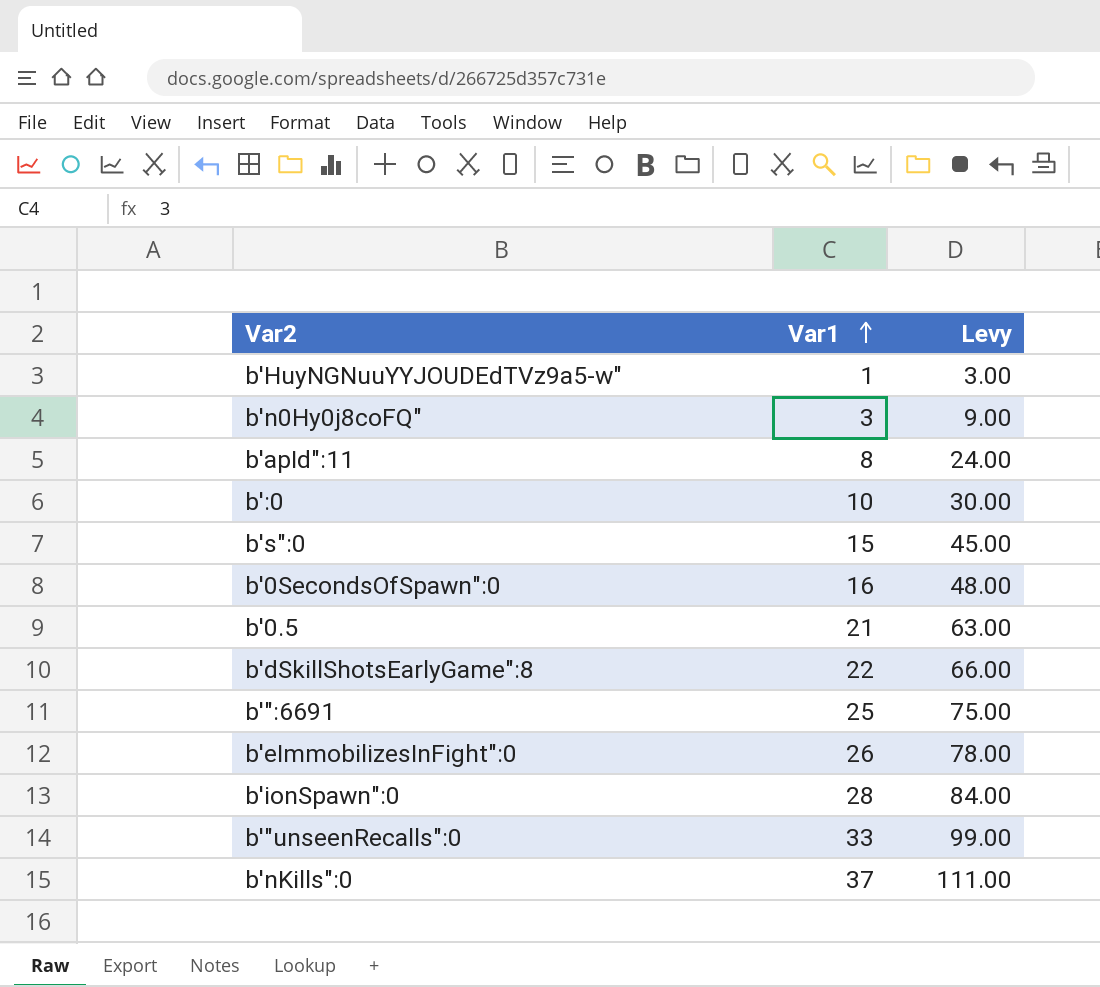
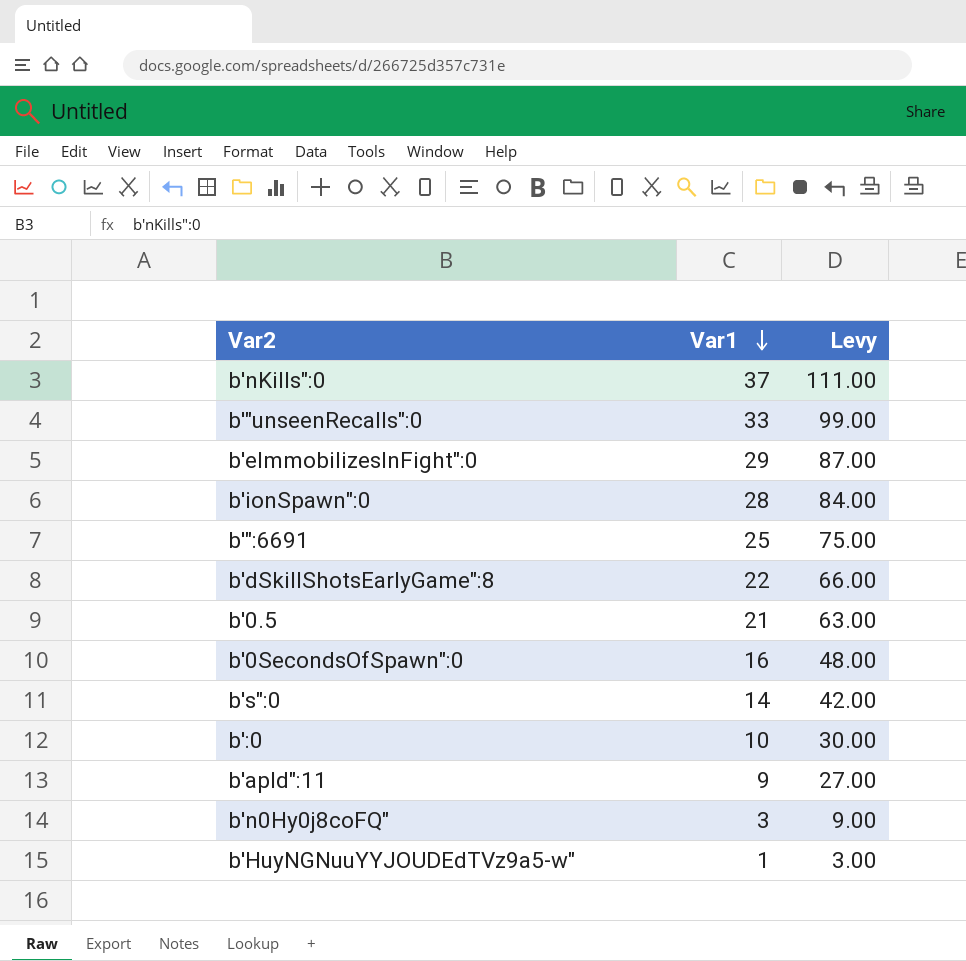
row order: Var1 ascending -> Var1 descending
b'eImmobilizesInFight":0 | Var1: 26 -> 29
b'eImmobilizesInFight":0 | Levy: 78.00 -> 87.00
b's":0 | Var1: 15 -> 14
b's":0 | Levy: 45.00 -> 42.00
b'apId":11 | Var1: 8 -> 9
b'apId":11 | Levy: 24.00 -> 27.00

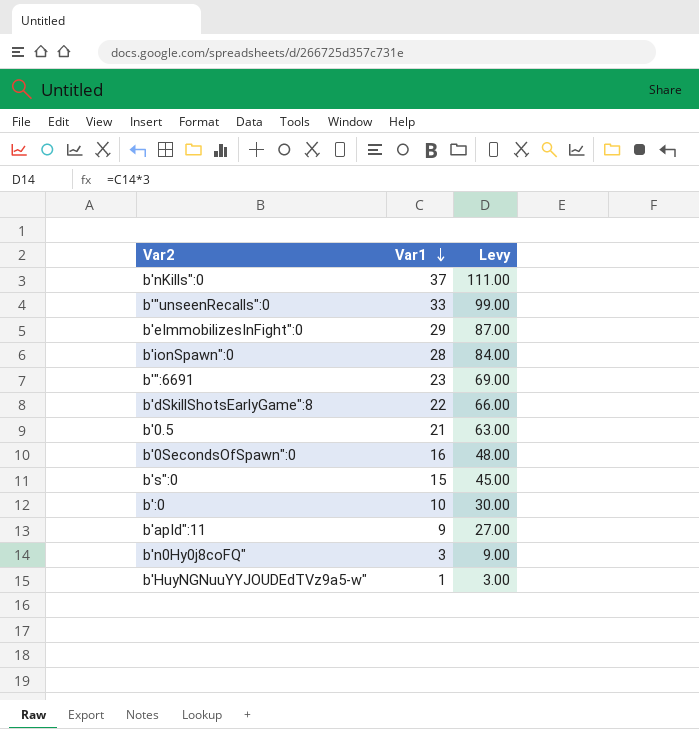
b'":6691 | Var1: 25 -> 23
b'":6691 | Levy: 75.00 -> 69.00
b's":0 | Var1: 14 -> 15
b's":0 | Levy: 42.00 -> 45.00

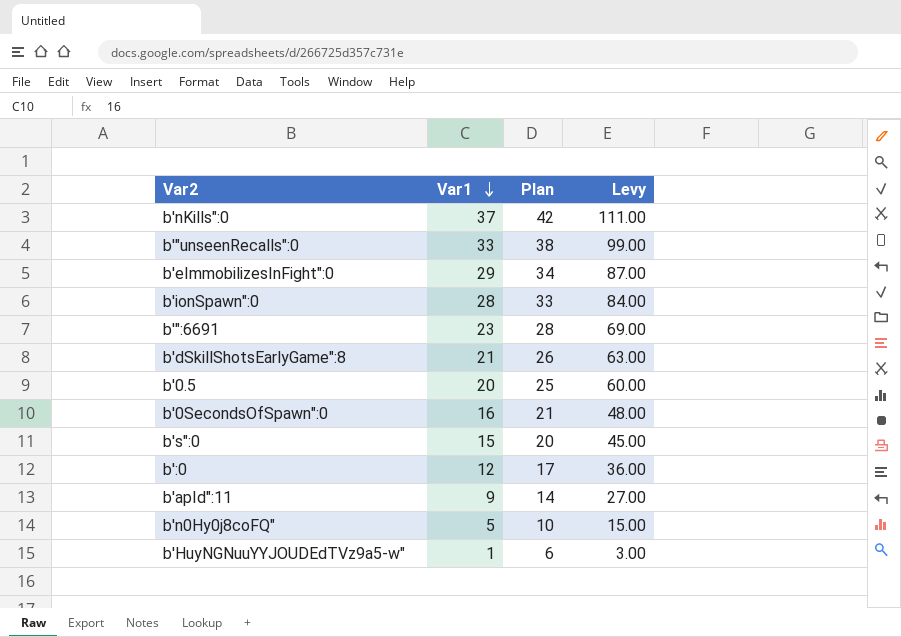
column Plan | formula: none -> [Var1] + 5
b'dSkillShotsEarlyGame":8 | Var1: 22 -> 21
b'dSkillShotsEarlyGame":8 | Levy: 66.00 -> 63.00
b'0.5 | Var1: 21 -> 20
b'0.5 | Levy: 63.00 -> 60.00
b':0 | Var1: 10 -> 12
b':0 | Levy: 30.00 -> 36.00
b'n0Hy0j8coFQ" | Var1: 3 -> 5
b'n0Hy0j8coFQ" | Levy: 9.00 -> 15.00

